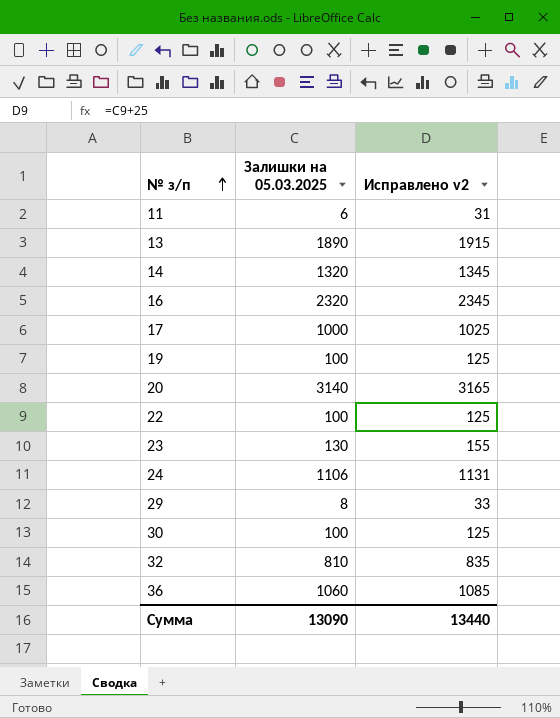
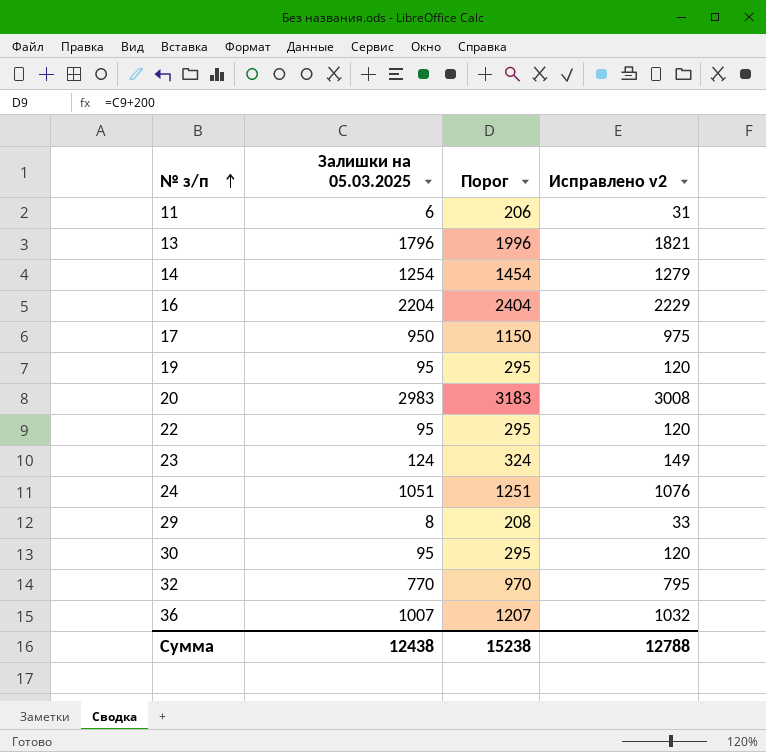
column Порог | formula: none -> [Залишки на 05.03.2025] + 200
13 | Залишки на 05.03.2025: 1890 -> 1796
13 | Исправлено v2: 1915 -> 1821
14 | Залишки на 05.03.2025: 1320 -> 1254
14 | Исправлено v2: 1345 -> 1279
16 | Залишки на 05.03.2025: 2320 -> 2204
16 | Исправлено v2: 2345 -> 2229
17 | Залишки на 05.03.2025: 1000 -> 950
17 | Исправлено v2: 1025 -> 975
19 | Залишки на 05.03.2025: 100 -> 95
19 | Исправлено v2: 125 -> 120
20 | Залишки на 05.03.2025: 3140 -> 2983
20 | Исправлено v2: 3165 -> 3008
22 | Залишки на 05.03.2025: 100 -> 95
22 | Исправлено v2: 125 -> 120
23 | Залишки на 05.03.2025: 130 -> 124
23 | Исправлено v2: 155 -> 149
24 | Залишки на 05.03.2025: 1106 -> 1051
24 | Исправлено v2: 1131 -> 1076
30 | Залишки на 05.03.2025: 100 -> 95
30 | Исправлено v2: 125 -> 120
32 | Залишки на 05.03.2025: 810 -> 770
32 | Исправлено v2: 835 -> 795
36 | Залишки на 05.03.2025: 1060 -> 1007
36 | Исправлено v2: 1085 -> 1032
Сумма | Залишки на 05.03.2025: 13090 -> 12438
Сумма | Исправлено v2: 13440 -> 12788

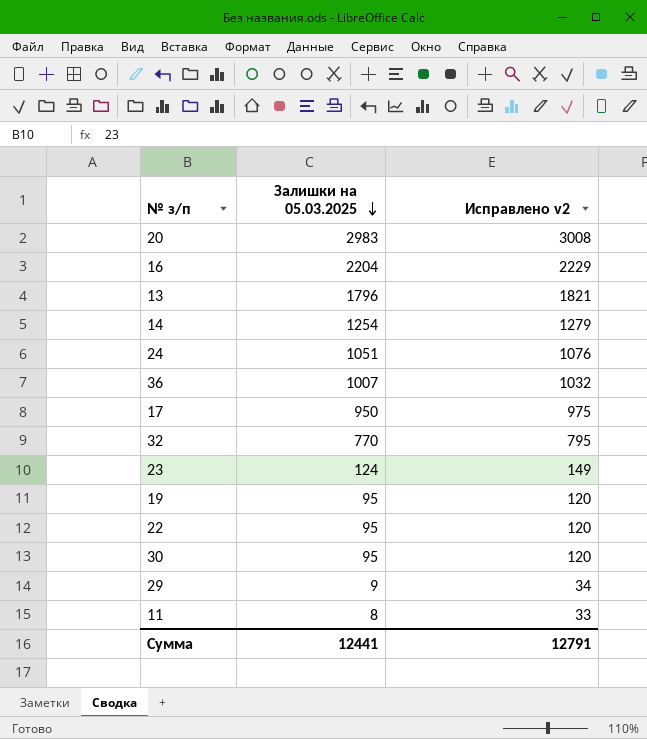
row order: № з/п ascending -> Залишки на 05.03.2025 descending
column Порог | formula: [Залишки на 05.03.2025] + 200 -> none
29 | Залишки на 05.03.2025: 8 -> 9
29 | Исправлено v2: 33 -> 34
11 | Залишки на 05.03.2025: 6 -> 8
11 | Исправлено v2: 31 -> 33
Сумма | Залишки на 05.03.2025: 12438 -> 12441
Сумма | Исправлено v2: 12788 -> 12791

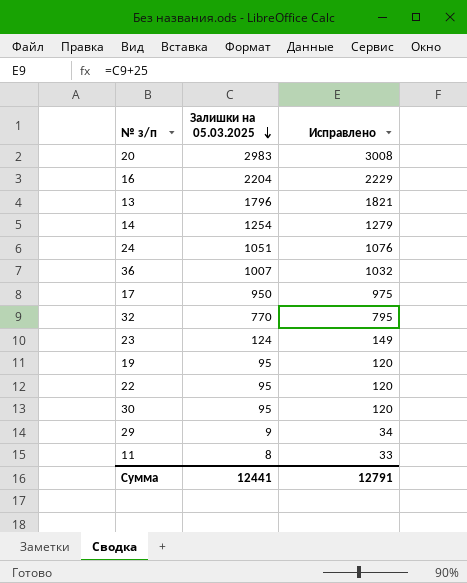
column name: Исправлено v2 -> Исправлено

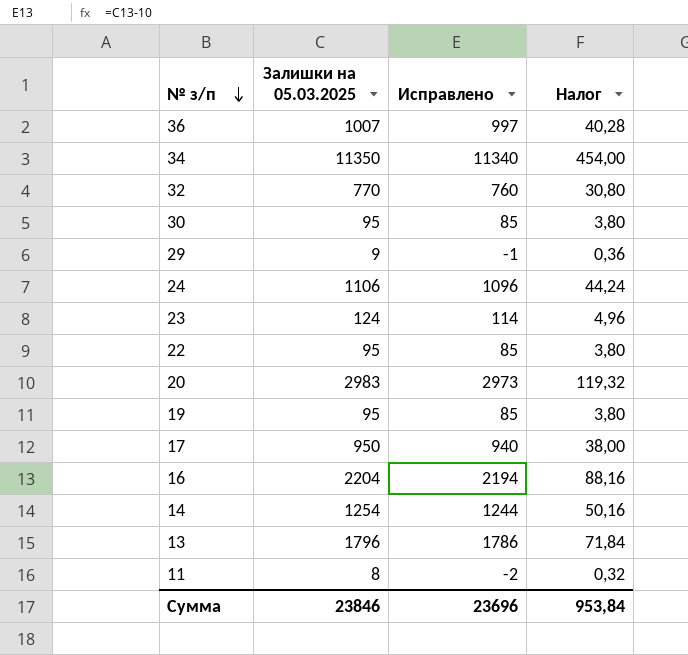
row order: Залишки на 05.03.2025 descending -> № з/п descending
column Исправлено | formula: [Залишки на 05.03.2025] + 25 -> [Залишки на 05.03.2025] - 10
column Налог | formula: none -> [Залишки на 05.03.2025] * 0,04
row 34: none -> 11350 | 11340 | 454,00
24 | Залишки на 05.03.2025: 1051 -> 1106
Сумма | Залишки на 05.03.2025: 12441 -> 23846
Сумма | Исправлено: 12791 -> 23696

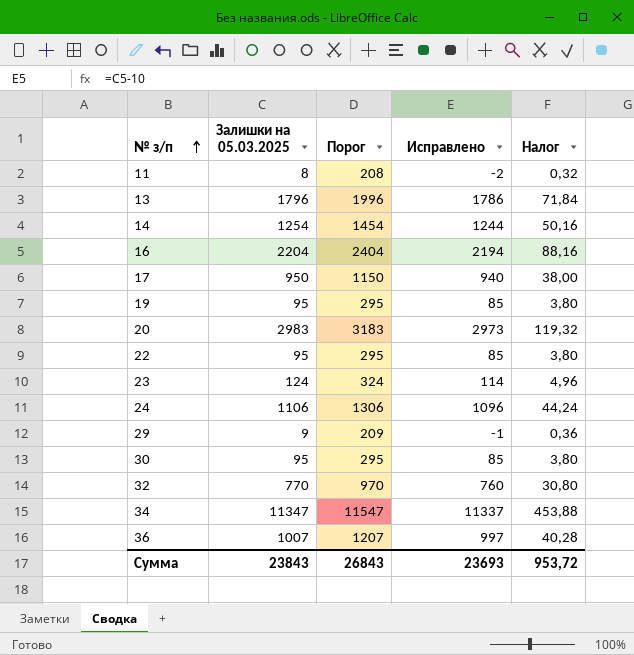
row order: № з/п descending -> № з/п ascending
column Порог | formula: none -> [Залишки на 05.03.2025] + 200
34 | Залишки на 05.03.2025: 11350 -> 11347
34 | Исправлено: 11340 -> 11337
34 | Налог: 454,00 -> 453,88
Сумма | Залишки на 05.03.2025: 23846 -> 23843
Сумма | Исправлено: 23696 -> 23693
Сумма | Налог: 953,84 -> 953,72

